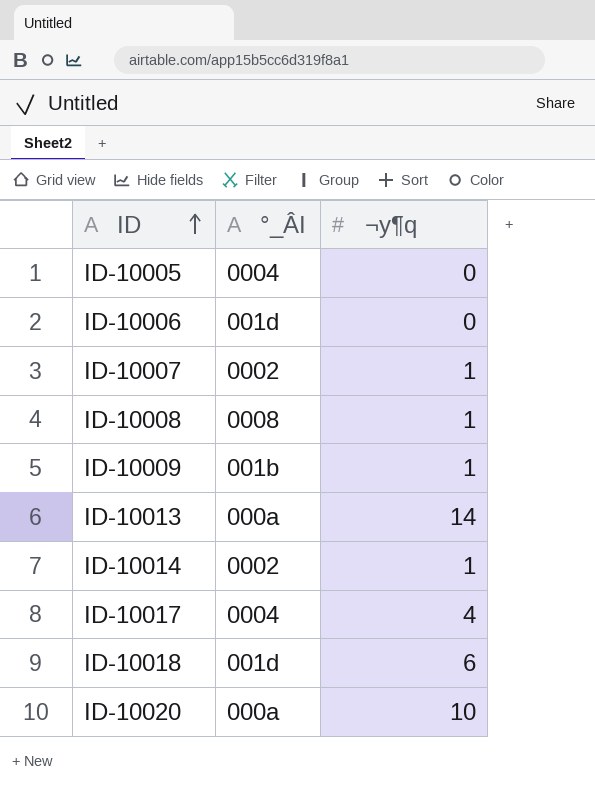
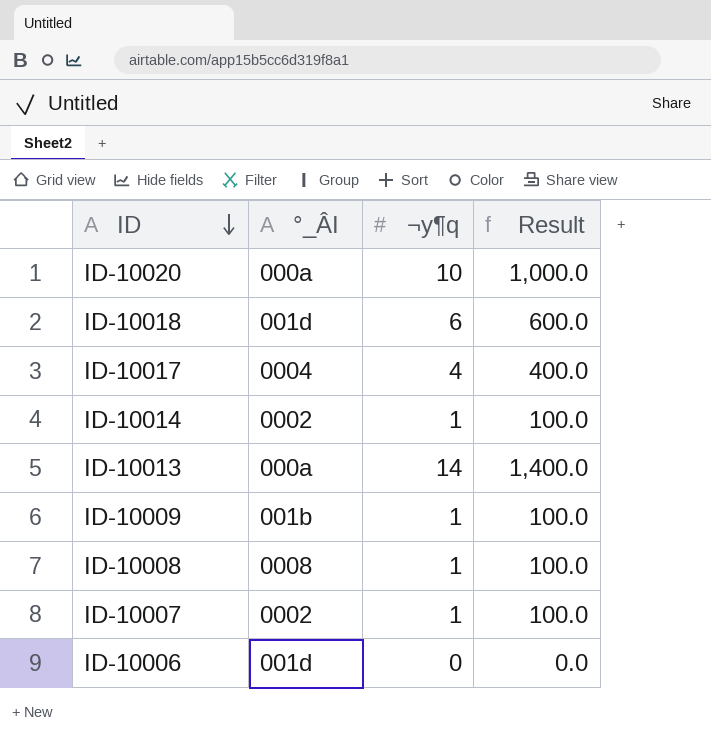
row order: ID ascending -> ID descending
column Result | formula: none -> [¬y¶q] * 100
row ID-10005: 0004 | 0 -> none

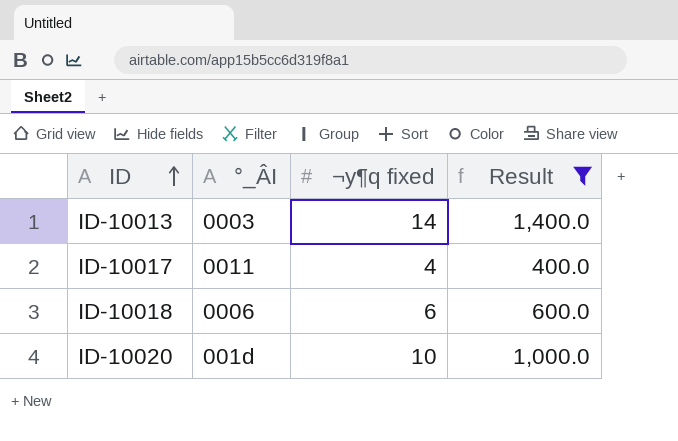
filter: none -> Result >= 400.0
row order: ID descending -> ID ascending
column name: ¬y¶q -> ¬y¶q fixed
ID-10013 | °_ÂI: 000a -> 0003
ID-10017 | °_ÂI: 0004 -> 0011
ID-10018 | °_ÂI: 001d -> 0006
ID-10020 | °_ÂI: 000a -> 001d

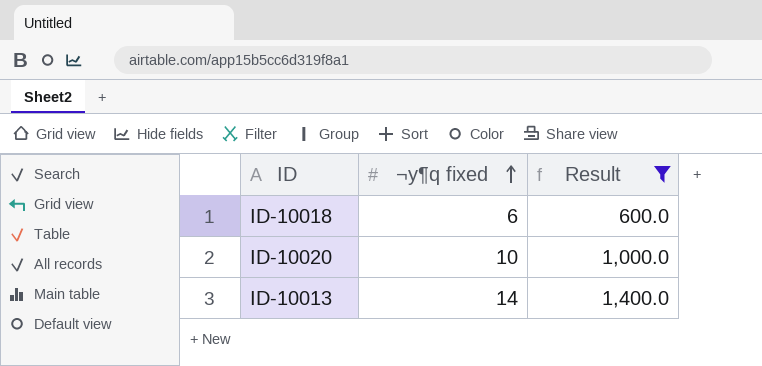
row order: ID ascending -> ¬y¶q fixed ascending
column °_ÂI | position: 2 -> none
row ID-10017: 0011 | 4 | 400.0 -> none

